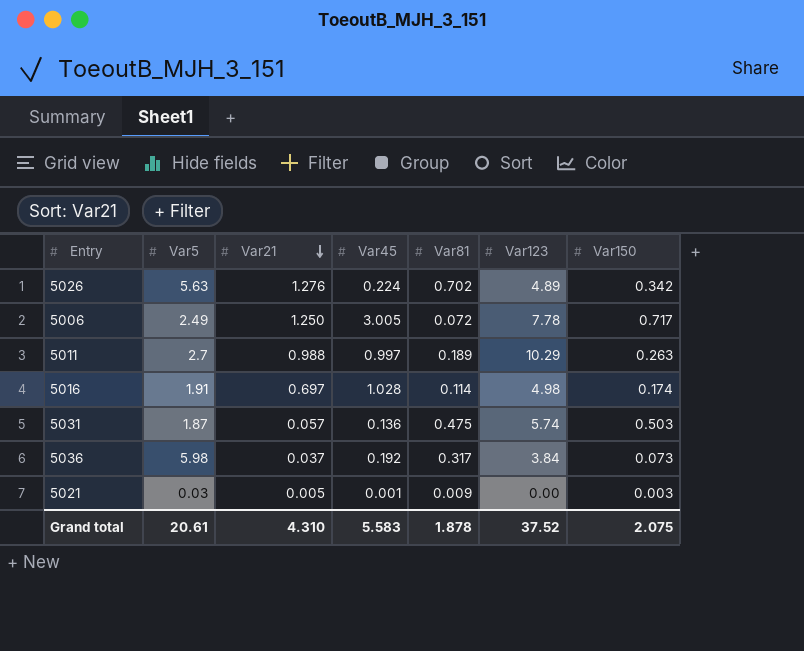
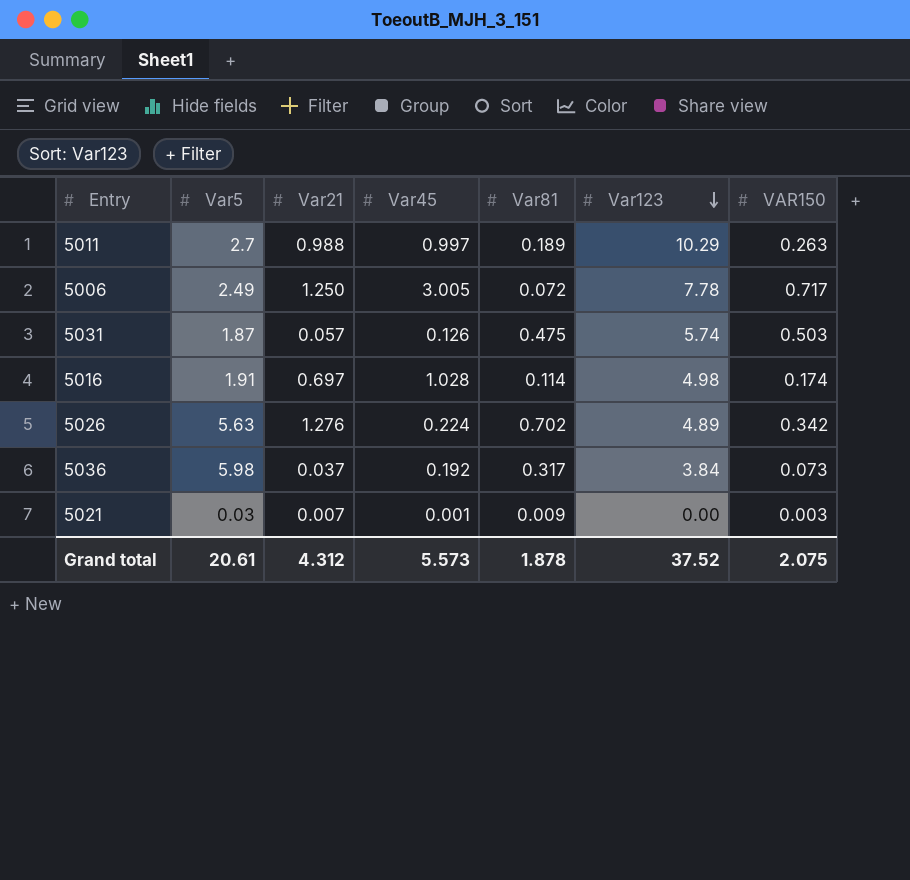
row order: Var21 descending -> Var123 descending
column name: Var150 -> VAR150
5031 | Var45: 0.136 -> 0.126
5021 | Var21: 0.005 -> 0.007
Grand total | Var21: 4.310 -> 4.312
Grand total | Var45: 5.583 -> 5.573

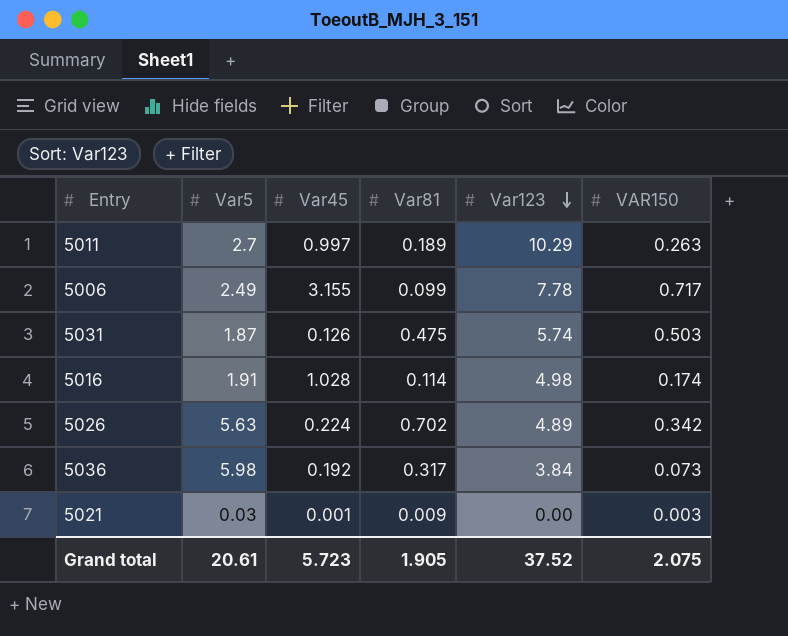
column Var21 | position: 3 -> none
5006 | Var45: 3.005 -> 3.155
5006 | Var81: 0.072 -> 0.099
Grand total | Var45: 5.573 -> 5.723
Grand total | Var81: 1.878 -> 1.905

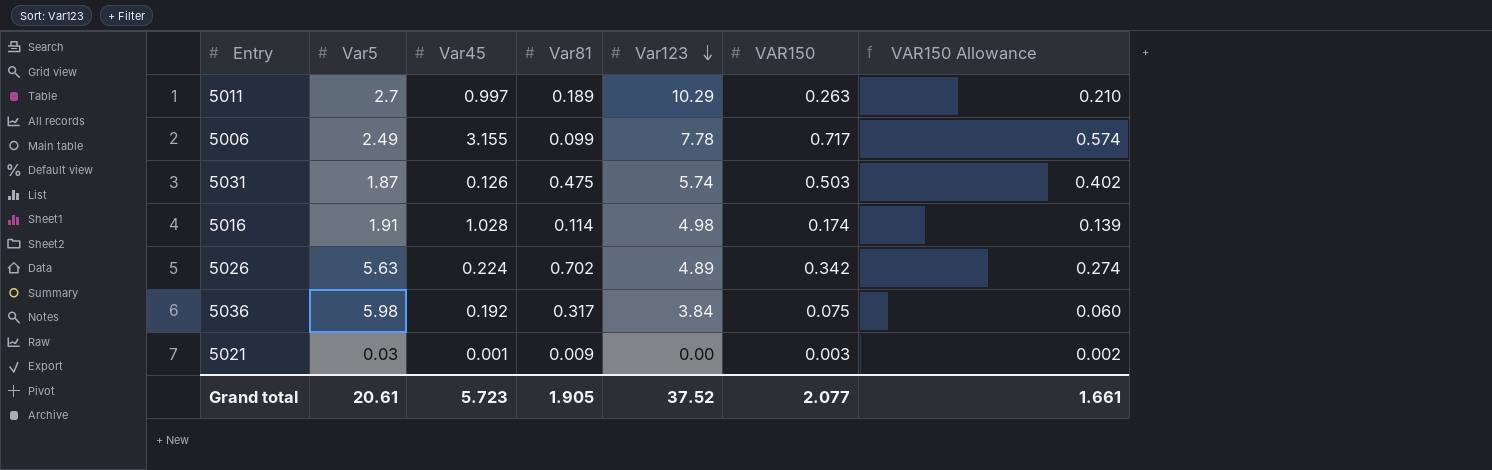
column VAR150 Allowance | formula: none -> [VAR150] * 0.8
5036 | VAR150: 0.073 -> 0.075
Grand total | VAR150: 2.075 -> 2.077

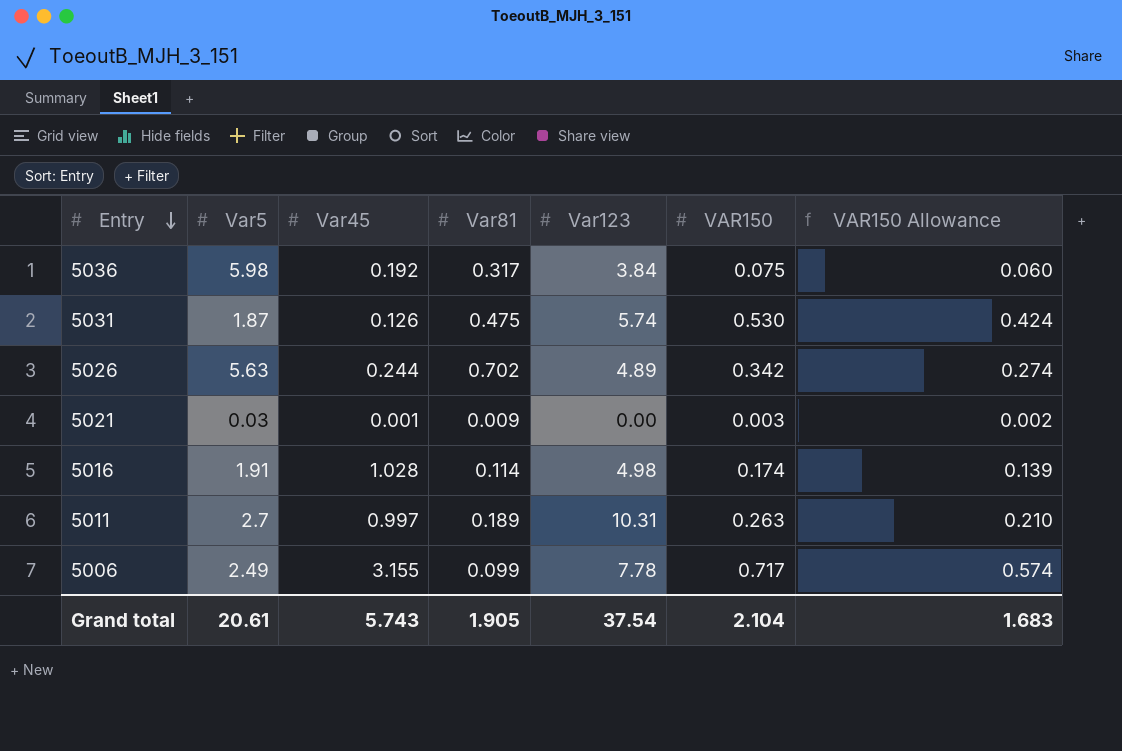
row order: Var123 descending -> Entry descending
5031 | VAR150: 0.503 -> 0.530
5031 | VAR150 Allowance: 0.402 -> 0.424
5026 | Var45: 0.224 -> 0.244
5011 | Var123: 10.29 -> 10.31
Grand total | Var45: 5.723 -> 5.743
Grand total | Var123: 37.52 -> 37.54
Grand total | VAR150: 2.077 -> 2.104
Grand total | VAR150 Allowance: 1.661 -> 1.683

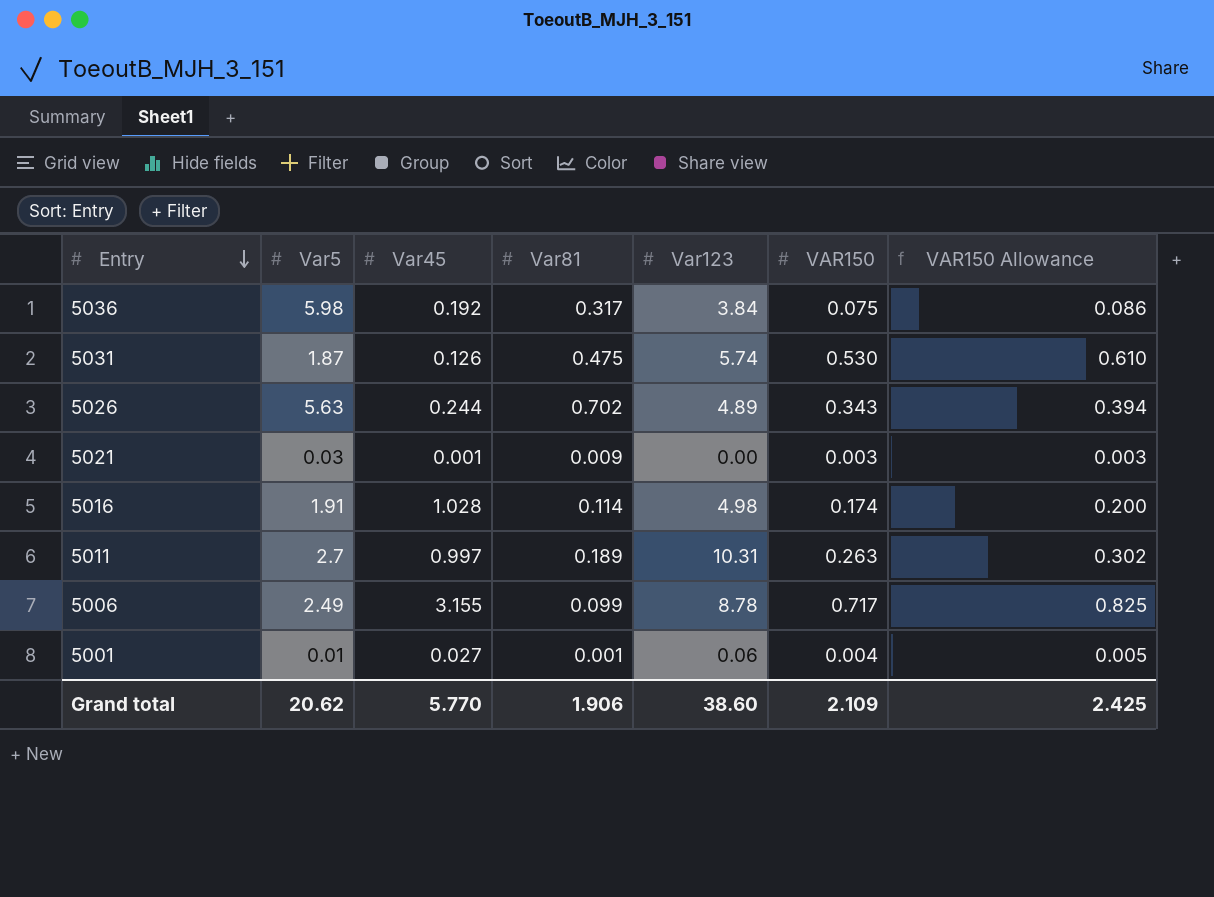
column VAR150 Allowance | formula: [VAR150] * 0.8 -> [VAR150] * 1.15
5026 | VAR150: 0.342 -> 0.343
5006 | Var123: 7.78 -> 8.78
row 5001: none -> 0.01 | 0.027 | 0.001 | 0.06 | 0.004 | 0.005
Grand total | Var5: 20.61 -> 20.62
Grand total | Var45: 5.743 -> 5.770
Grand total | Var81: 1.905 -> 1.906
Grand total | Var123: 37.54 -> 38.60
Grand total | VAR150: 2.104 -> 2.109
Grand total | VAR150 Allowance: 1.683 -> 2.425

